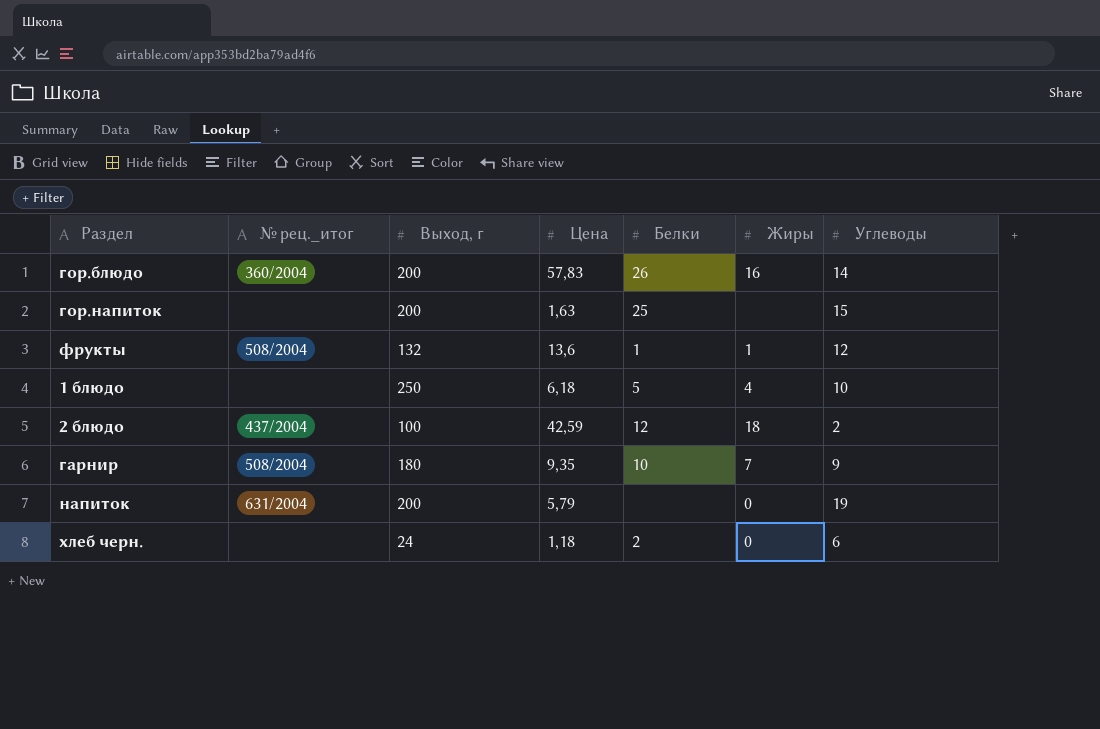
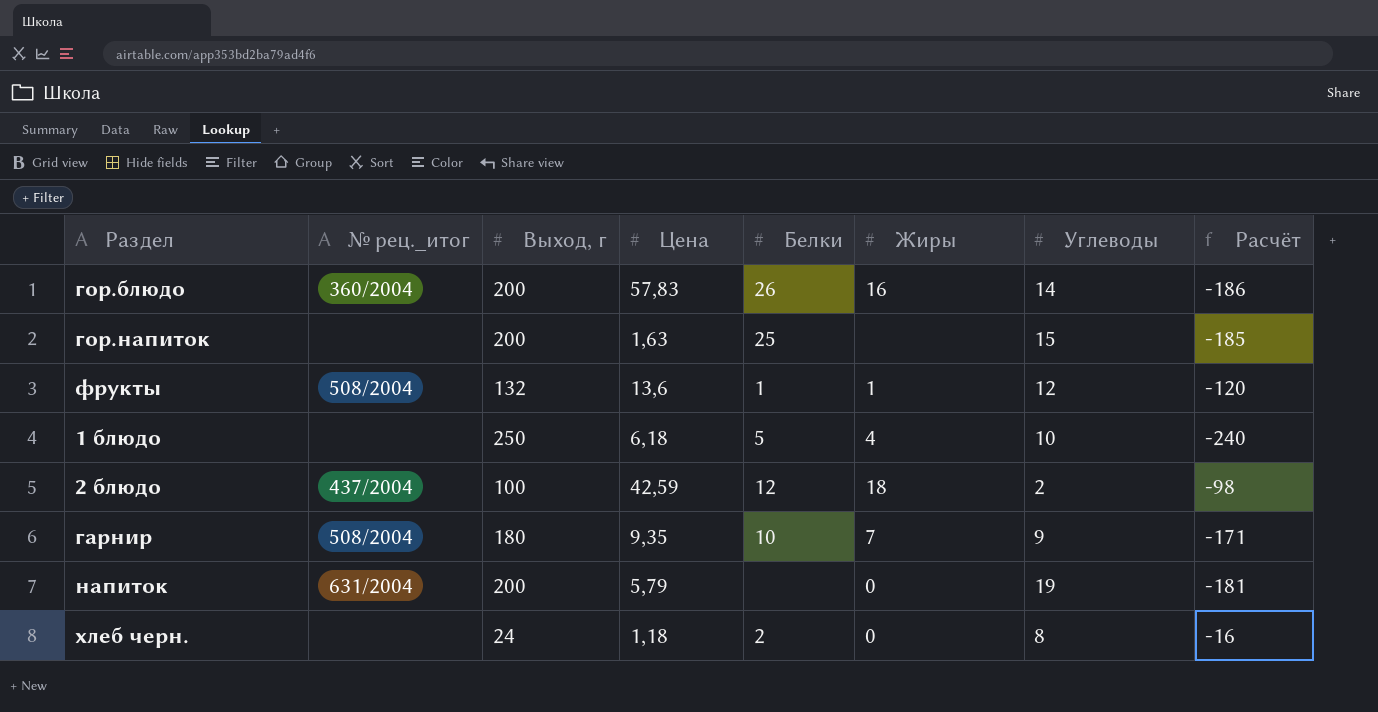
column Расчёт | formula: none -> [Углеводы] - [Выход, г]
хлеб черн. | Углеводы: 6 -> 8

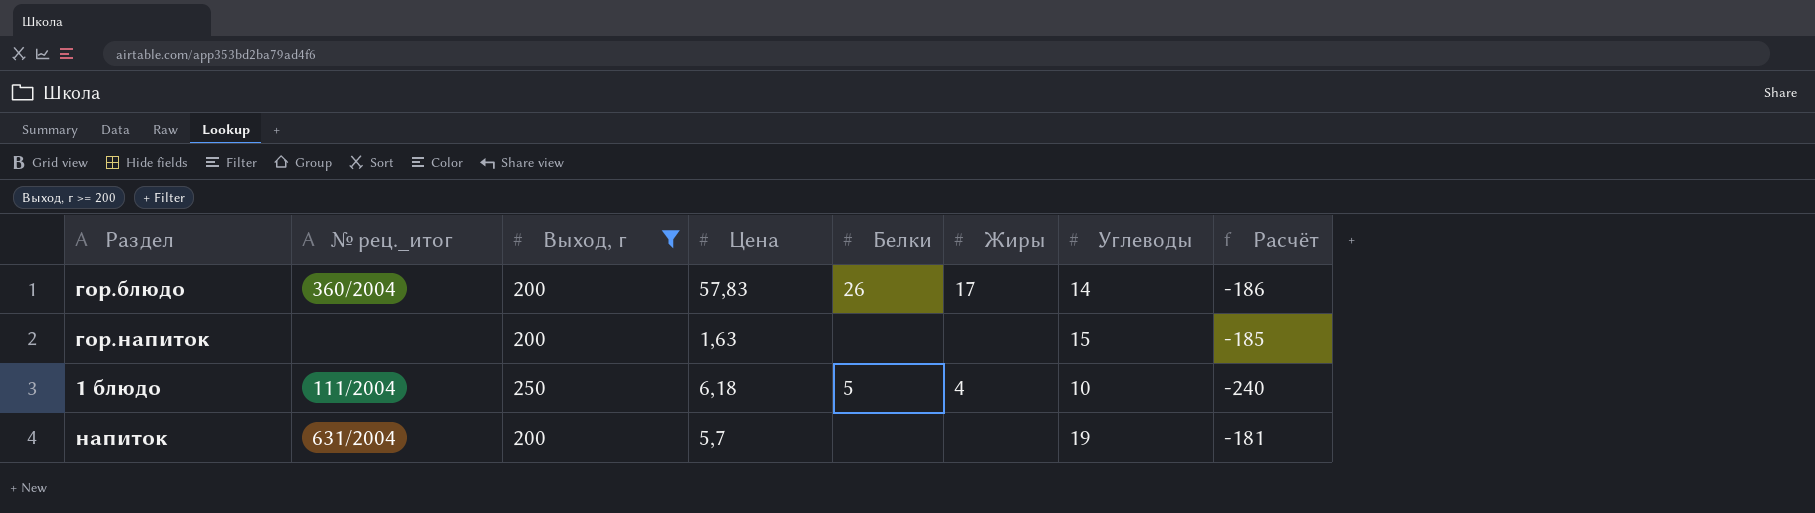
filter: none -> Выход, г >= 200
гор.блюдо | Жиры: 16 -> 17
гор.напиток | Белки: 25 -> none
1 блюдо | № рец._итог: none -> 111/2004
напиток | Цена: 5,79 -> 5,7
напиток | Жиры: 0 -> none

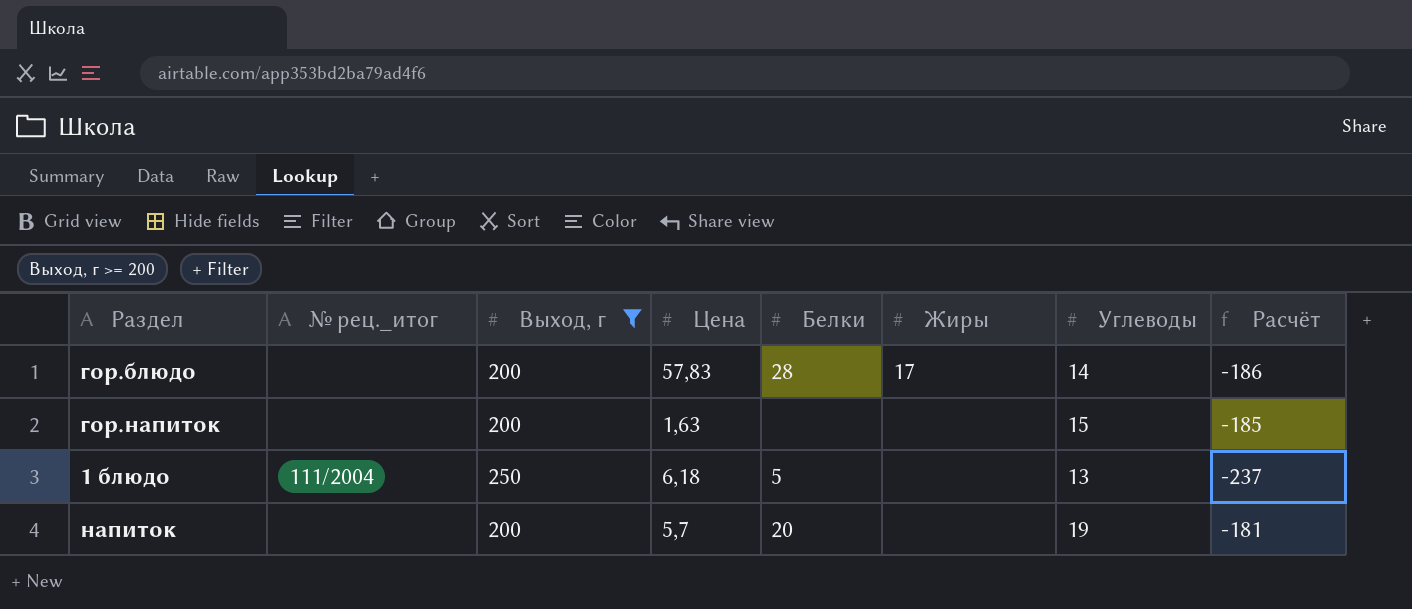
гор.блюдо | № рец._итог: 360/2004 -> none
гор.блюдо | Белки: 26 -> 28
1 блюдо | Жиры: 4 -> none
1 блюдо | Углеводы: 10 -> 13
1 блюдо | Расчёт: -240 -> -237
напиток | № рец._итог: 631/2004 -> none
напиток | Белки: none -> 20

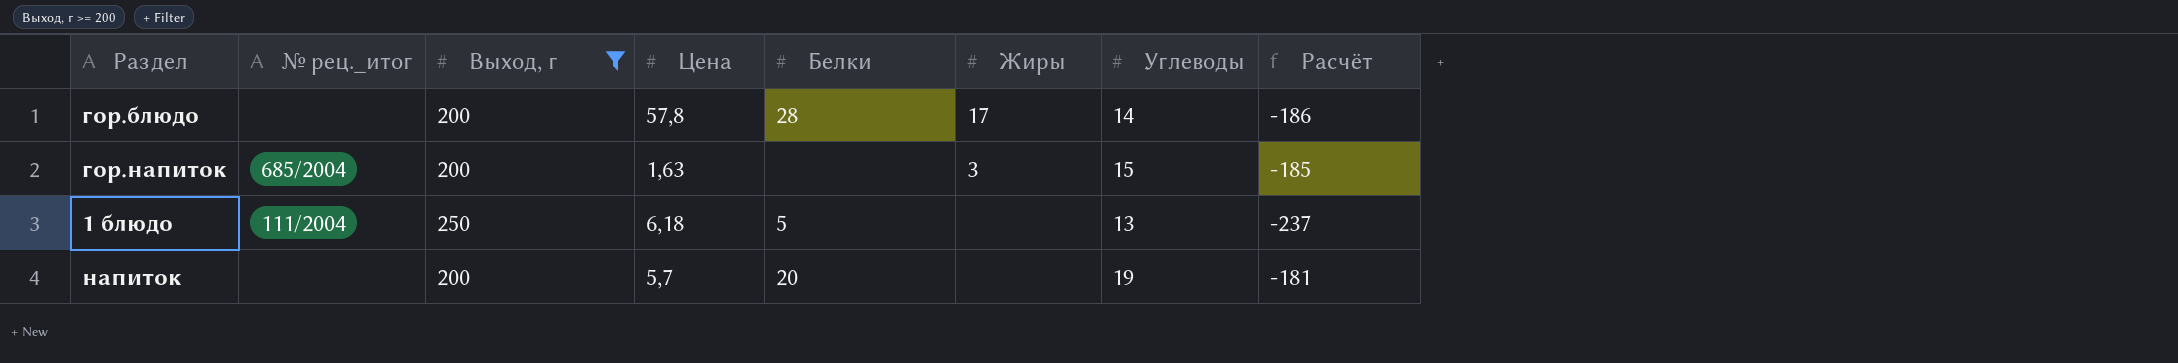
гор.блюдо | Цена: 57,83 -> 57,8
гор.напиток | № рец._итог: none -> 685/2004
гор.напиток | Жиры: none -> 3

